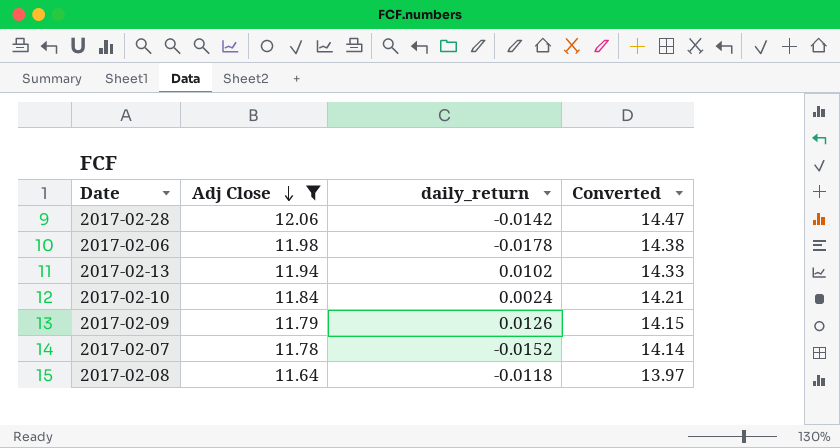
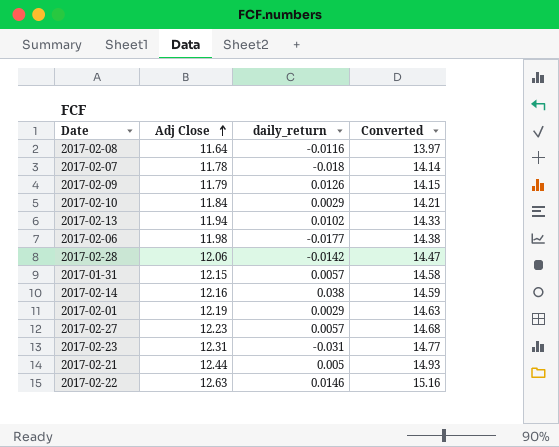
filter: Adj Close <= 12.06 -> none
row order: Adj Close descending -> Adj Close ascending
2017-02-08 | daily_return: -0.0118 -> -0.0116
2017-02-07 | daily_return: -0.0152 -> -0.018
2017-02-10 | daily_return: 0.0024 -> 0.0029
2017-02-06 | daily_return: -0.0178 -> -0.0177

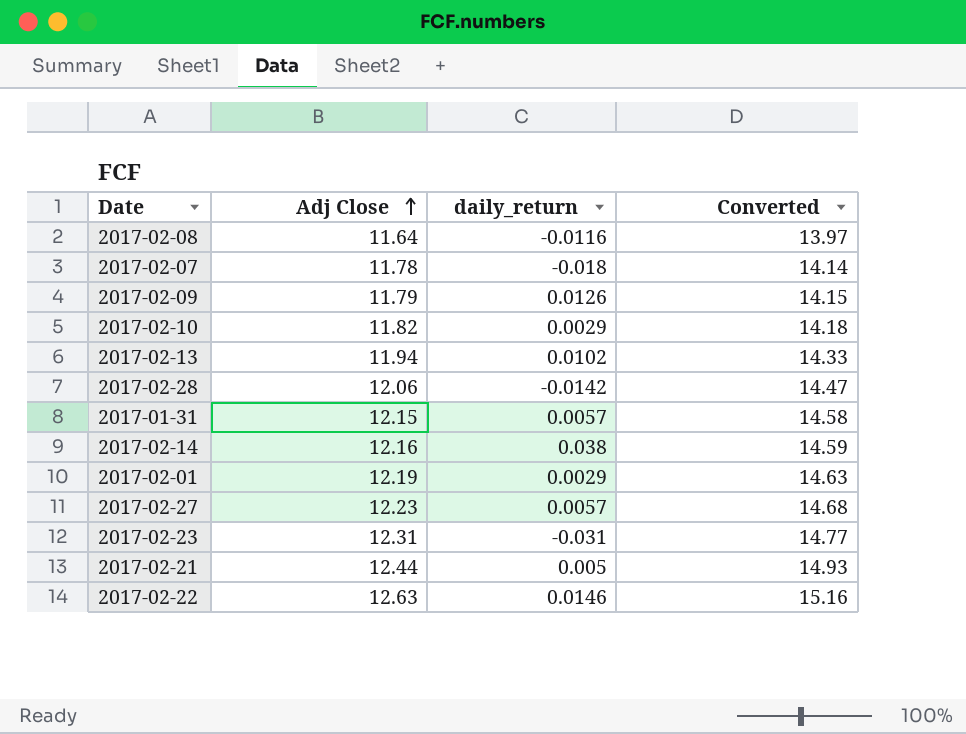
row 2017-02-06: 11.98 | -0.0177 | 14.38 -> none
2017-02-10 | Adj Close: 11.84 -> 11.82
2017-02-10 | Converted: 14.21 -> 14.18

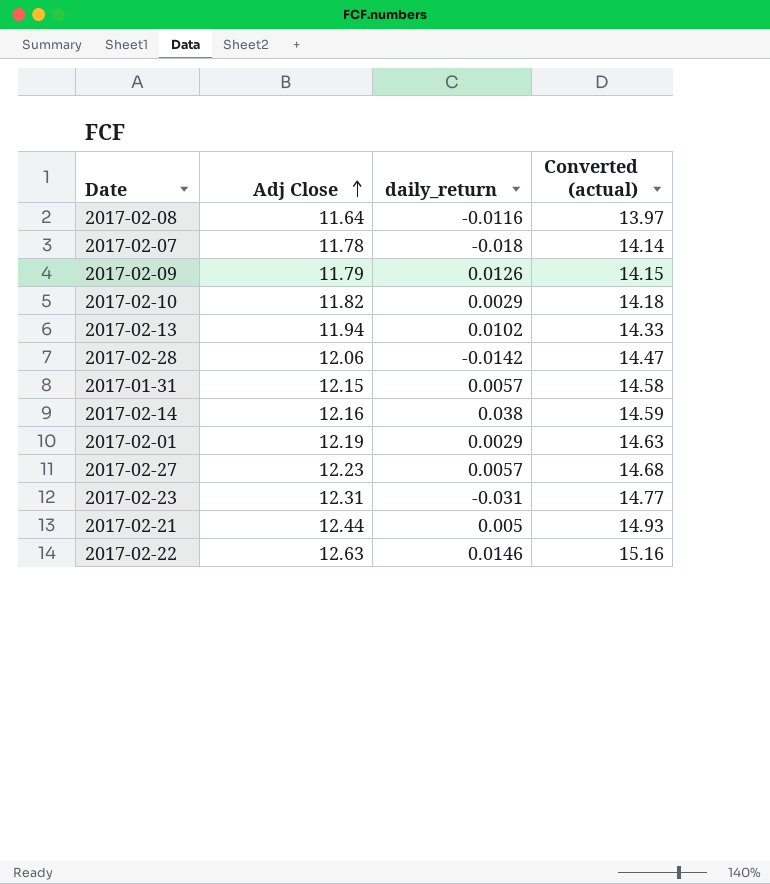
column name: Converted -> Converted (actual)

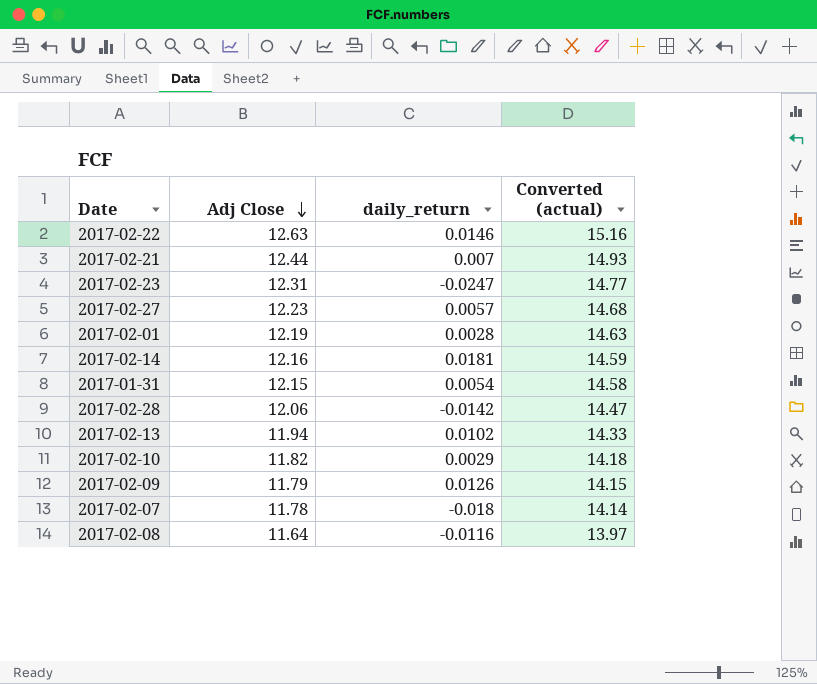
row order: Adj Close ascending -> Adj Close descending
2017-02-21 | daily_return: 0.005 -> 0.007
2017-02-23 | daily_return: -0.031 -> -0.0247
2017-02-01 | daily_return: 0.0029 -> 0.0028
2017-02-14 | daily_return: 0.038 -> 0.0181
2017-01-31 | daily_return: 0.0057 -> 0.0054

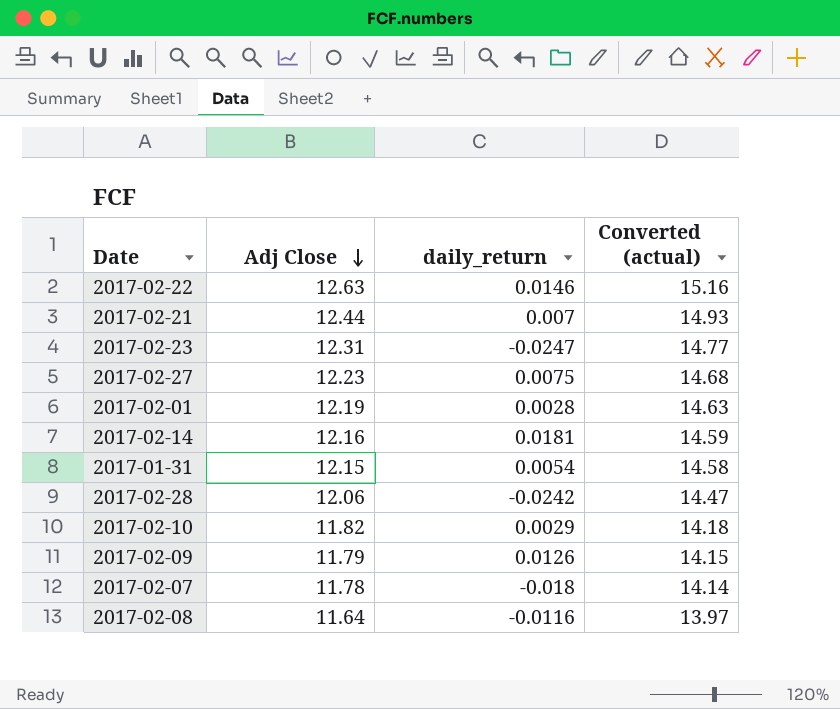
row 2017-02-13: 11.94 | 0.0102 | 14.33 -> none
2017-02-27 | daily_return: 0.0057 -> 0.0075
2017-02-28 | daily_return: -0.0142 -> -0.0242

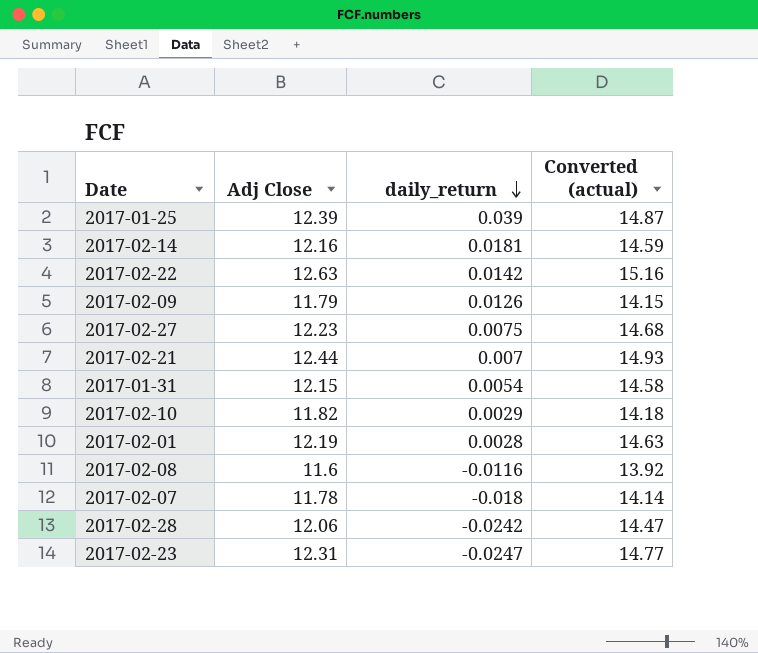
row order: Adj Close descending -> daily_return descending
row 2017-01-25: none -> 12.39 | 0.039 | 14.87
2017-02-22 | daily_return: 0.0146 -> 0.0142
2017-02-08 | Adj Close: 11.64 -> 11.6
2017-02-08 | Converted (actual): 13.97 -> 13.92

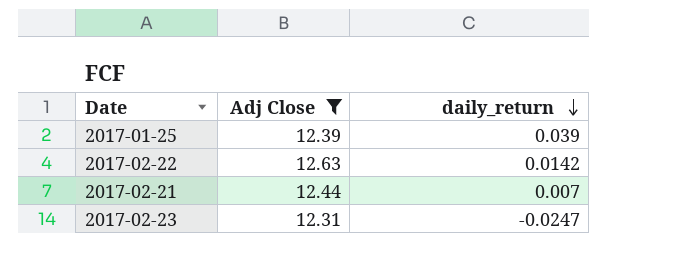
filter: none -> Adj Close >= 12.31
column Converted (actual) | formula: [Adj Close] * 1.2 -> none

